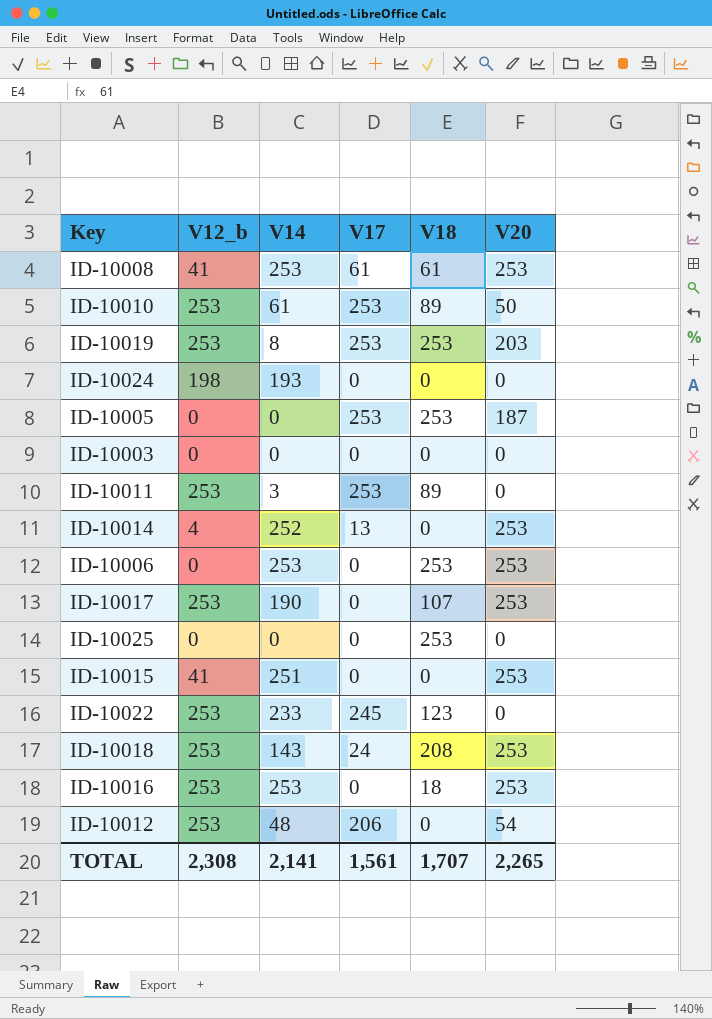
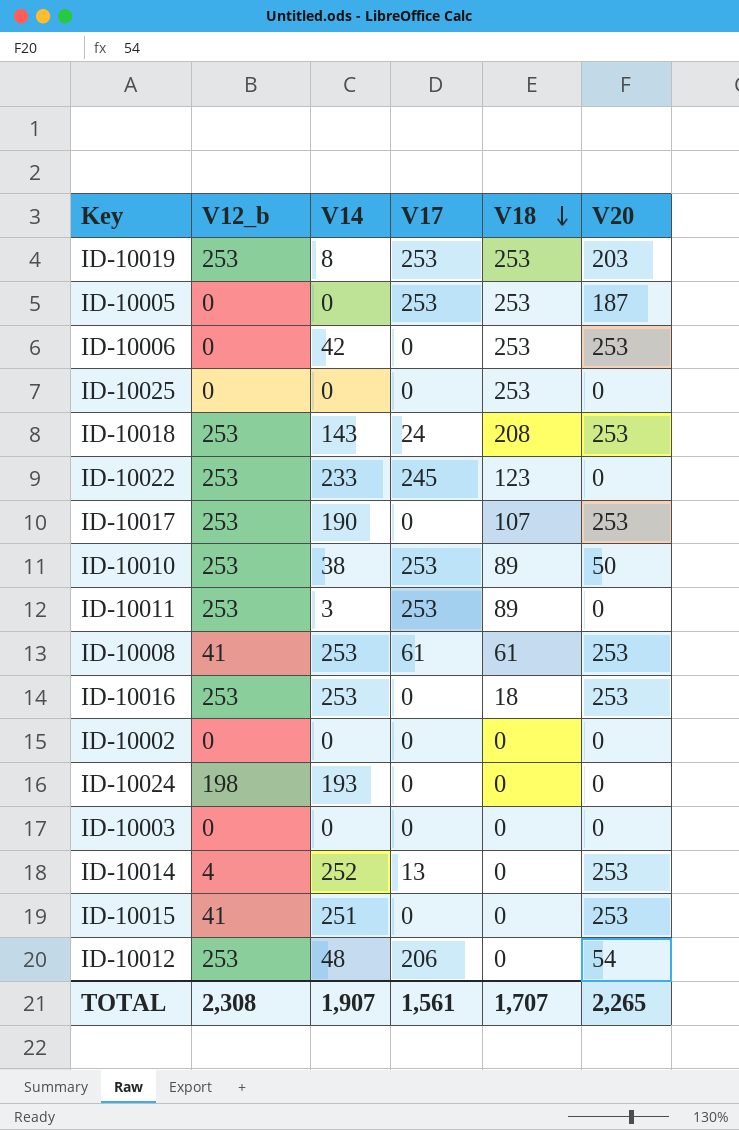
row order: none -> V18 descending
ID-10006 | V14: 253 -> 42
ID-10010 | V14: 61 -> 38
row ID-10002: none -> 0 | 0 | 0 | 0 | 0
TOTAL | V14: 2,141 -> 1,907

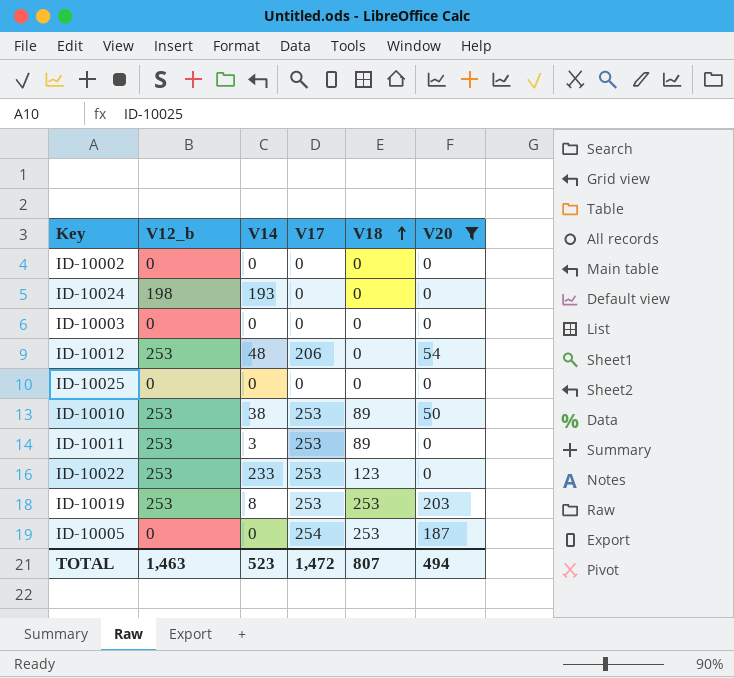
filter: none -> V20 != 253
row order: V18 descending -> V18 ascending
ID-10025 | V18: 253 -> 0
ID-10022 | V17: 245 -> 253
ID-10005 | V17: 253 -> 254
TOTAL | V12_b: 2,308 -> 1,463
TOTAL | V14: 1,907 -> 523
TOTAL | V17: 1,561 -> 1,472
TOTAL | V18: 1,707 -> 807
TOTAL | V20: 2,265 -> 494

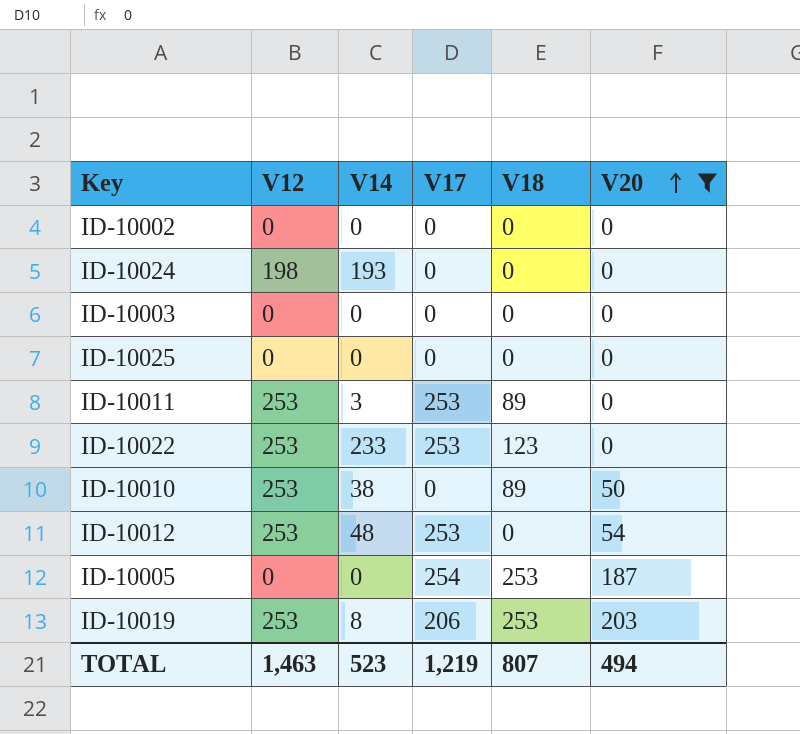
row order: V18 ascending -> V20 ascending
column name: V12_b -> V12
ID-10010 | V17: 253 -> 0
ID-10012 | V17: 206 -> 253
ID-10019 | V17: 253 -> 206
TOTAL | V17: 1,472 -> 1,219

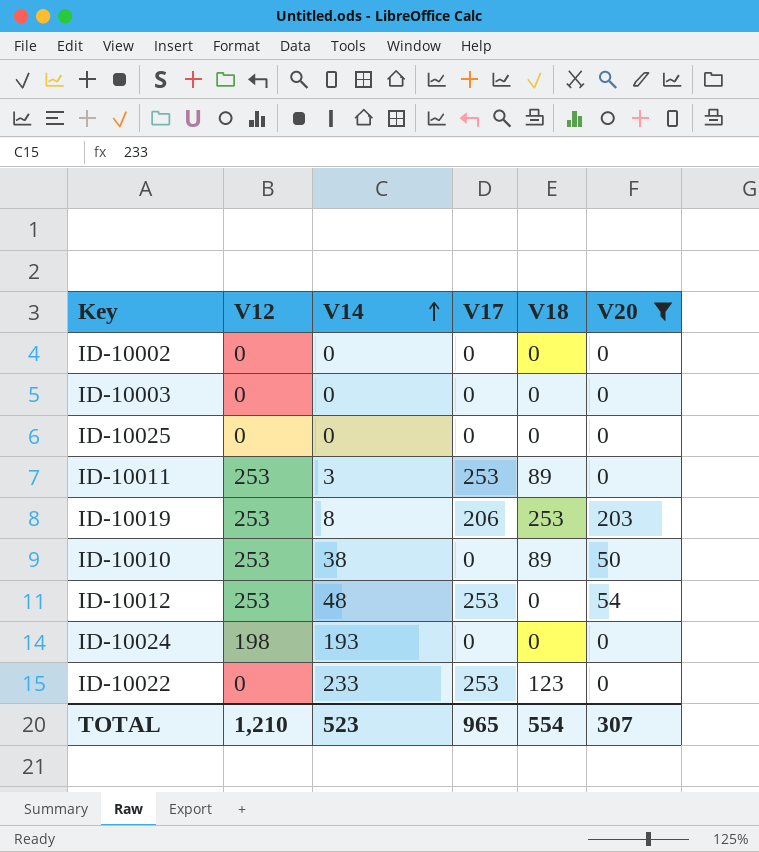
row order: V20 ascending -> V14 ascending
row ID-10005: 0 | 0 | 254 | 253 | 187 -> none
ID-10022 | V12: 253 -> 0
TOTAL | V12: 1,463 -> 1,210
TOTAL | V17: 1,219 -> 965
TOTAL | V18: 807 -> 554
TOTAL | V20: 494 -> 307

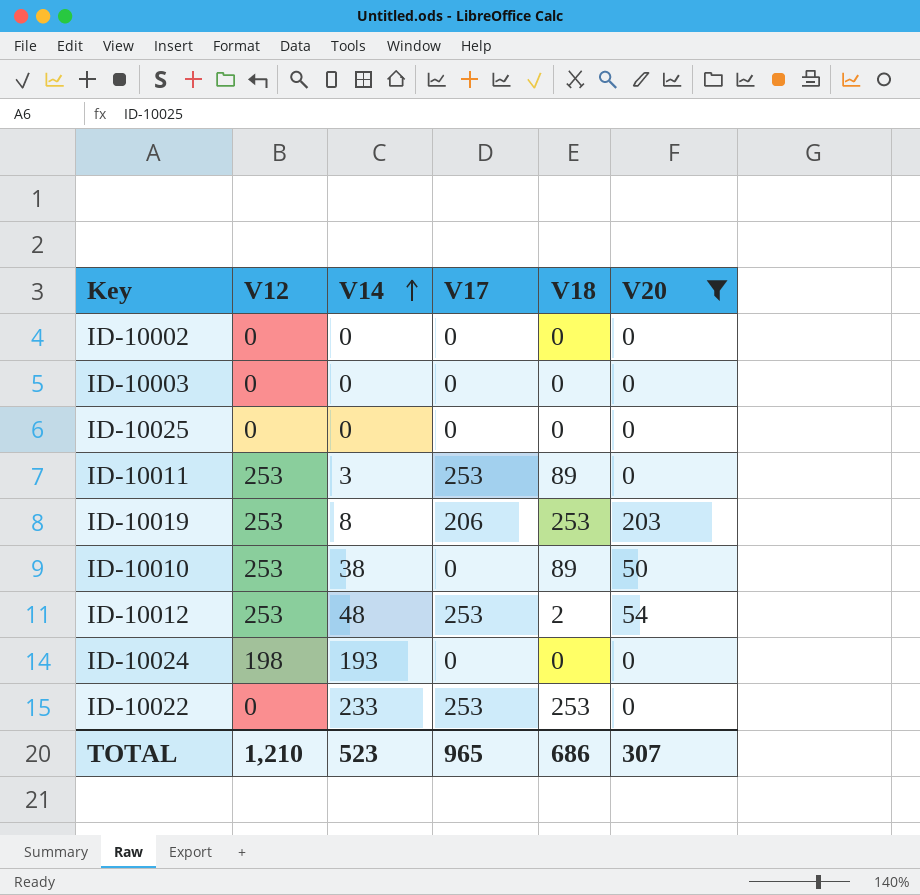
ID-10012 | V18: 0 -> 2
ID-10022 | V18: 123 -> 253
TOTAL | V18: 554 -> 686

